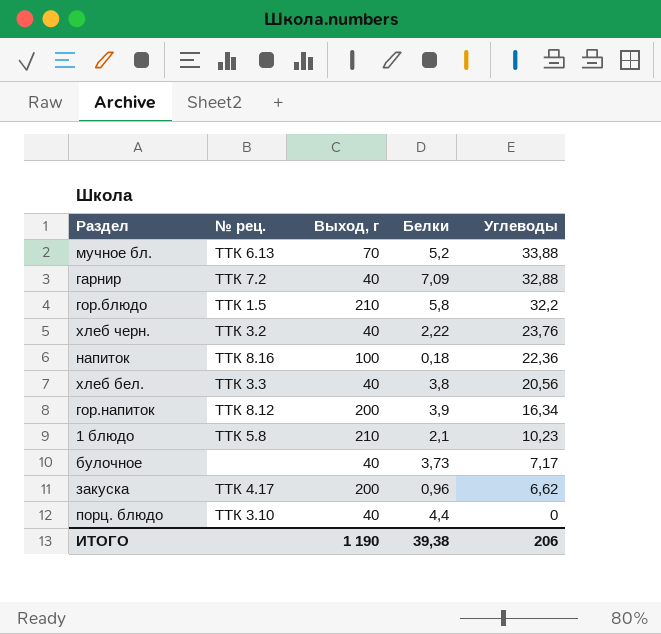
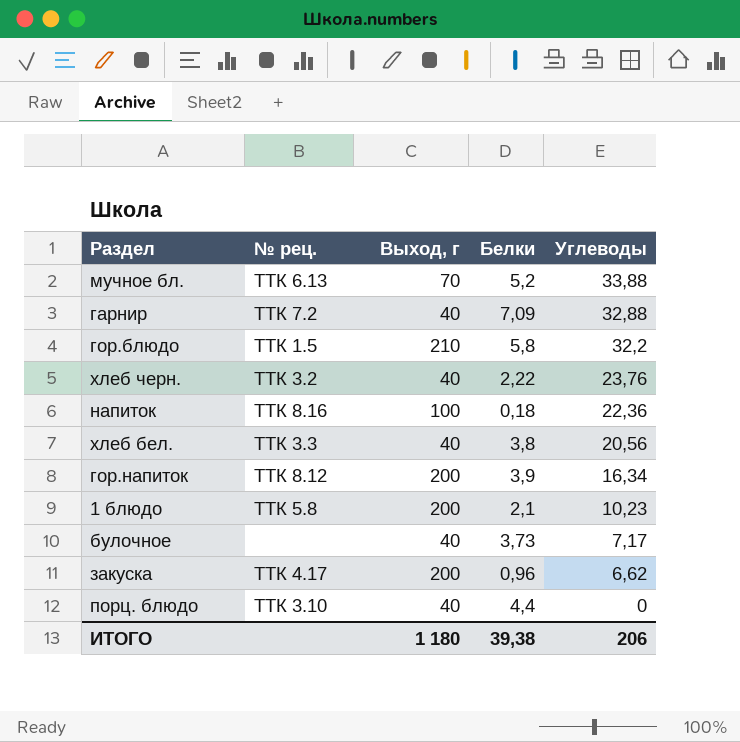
1 блюдо | Выход, г: 210 -> 200
ИТОГО | Выход, г: 1 190 -> 1 180

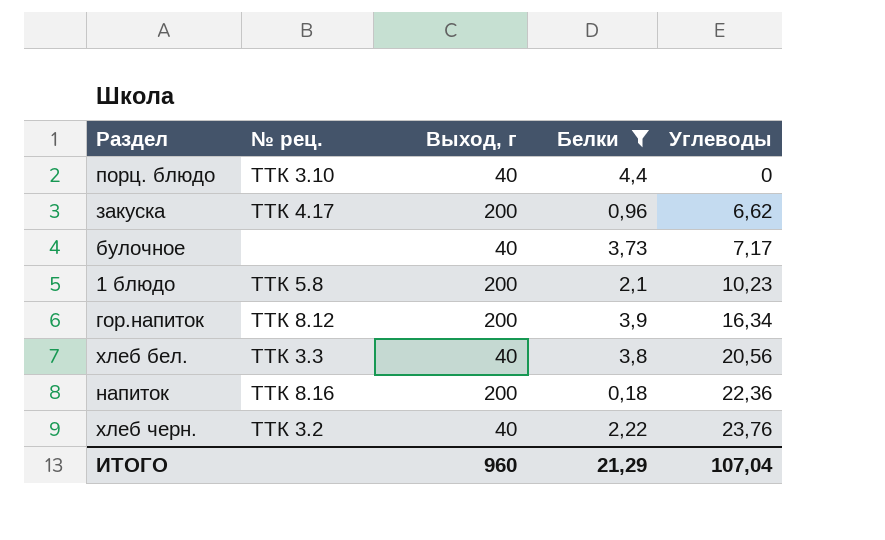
filter: none -> Белки <= 4,4
row order: Углеводы descending -> Углеводы ascending
напиток | Выход, г: 100 -> 200
ИТОГО | Выход, г: 1 180 -> 960
ИТОГО | Белки: 39,38 -> 21,29
ИТОГО | Углеводы: 206 -> 107,04

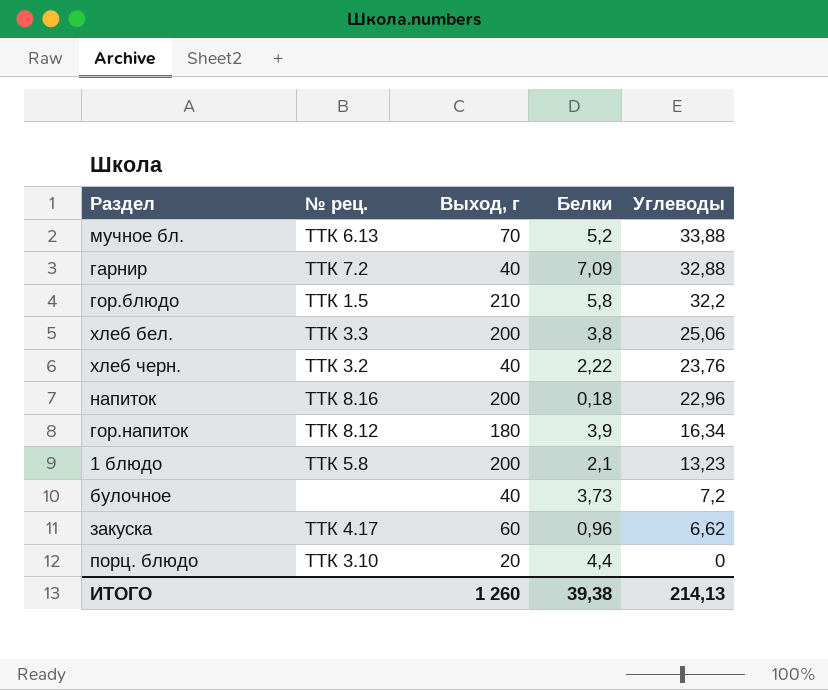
filter: Белки <= 4,4 -> none
row order: Углеводы ascending -> Углеводы descending
хлеб бел. | Выход, г: 40 -> 200
хлеб бел. | Углеводы: 20,56 -> 25,06
напиток | Углеводы: 22,36 -> 22,96
гор.напиток | Выход, г: 200 -> 180
1 блюдо | Углеводы: 10,23 -> 13,23
булочное | Углеводы: 7,17 -> 7,2
закуска | Выход, г: 200 -> 60
порц. блюдо | Выход, г: 40 -> 20
ИТОГО | Выход, г: 960 -> 1 260
ИТОГО | Белки: 21,29 -> 39,38
ИТОГО | Углеводы: 107,04 -> 214,13

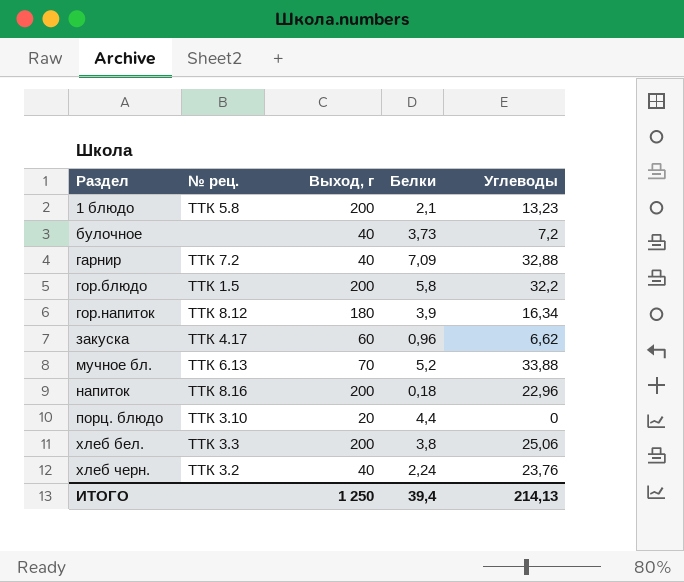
row order: Углеводы descending -> Раздел ascending
гор.блюдо | Выход, г: 210 -> 200
хлеб черн. | Белки: 2,22 -> 2,24
ИТОГО | Выход, г: 1 260 -> 1 250
ИТОГО | Белки: 39,38 -> 39,4

